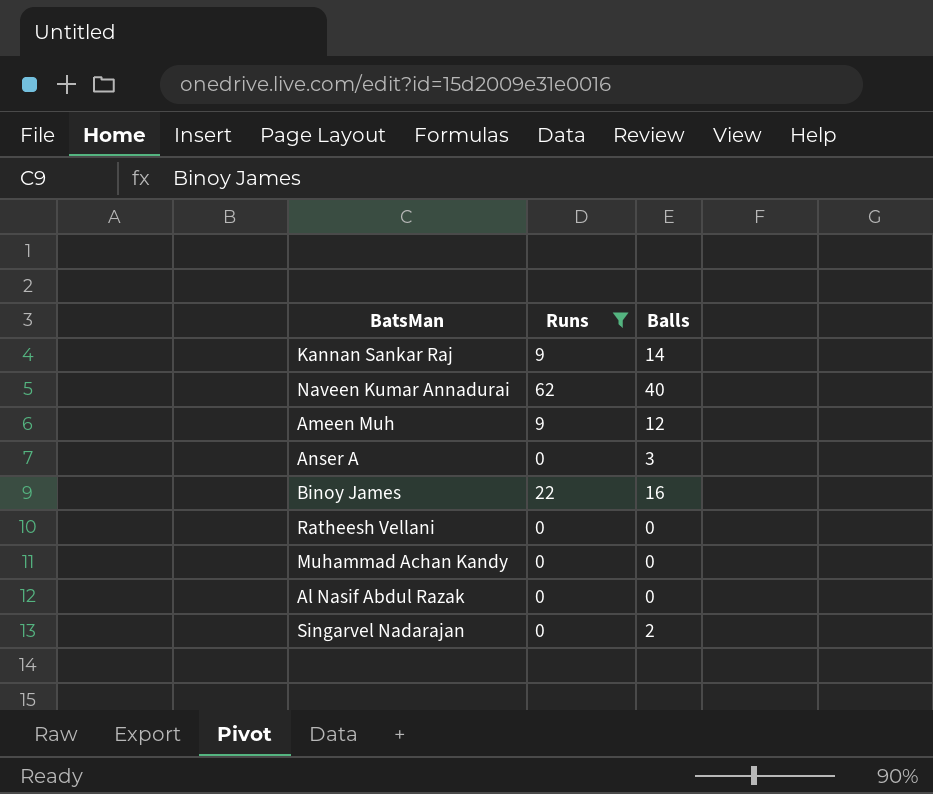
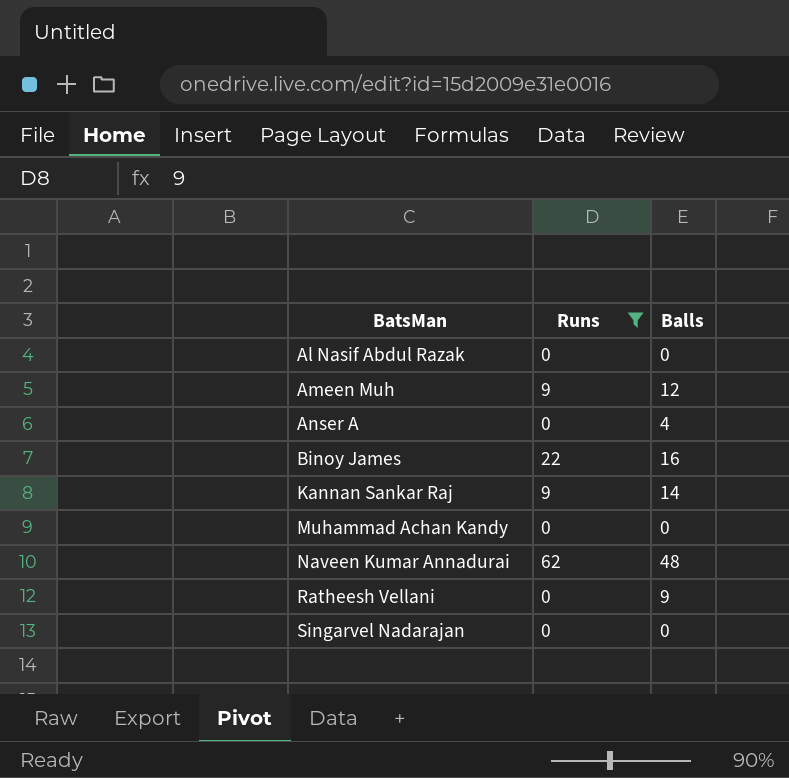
row order: none -> BatsMan ascending
Anser A | Balls: 3 -> 4
Naveen Kumar Annadurai | Balls: 40 -> 48
Ratheesh Vellani | Balls: 0 -> 9
Singarvel Nadarajan | Balls: 2 -> 0

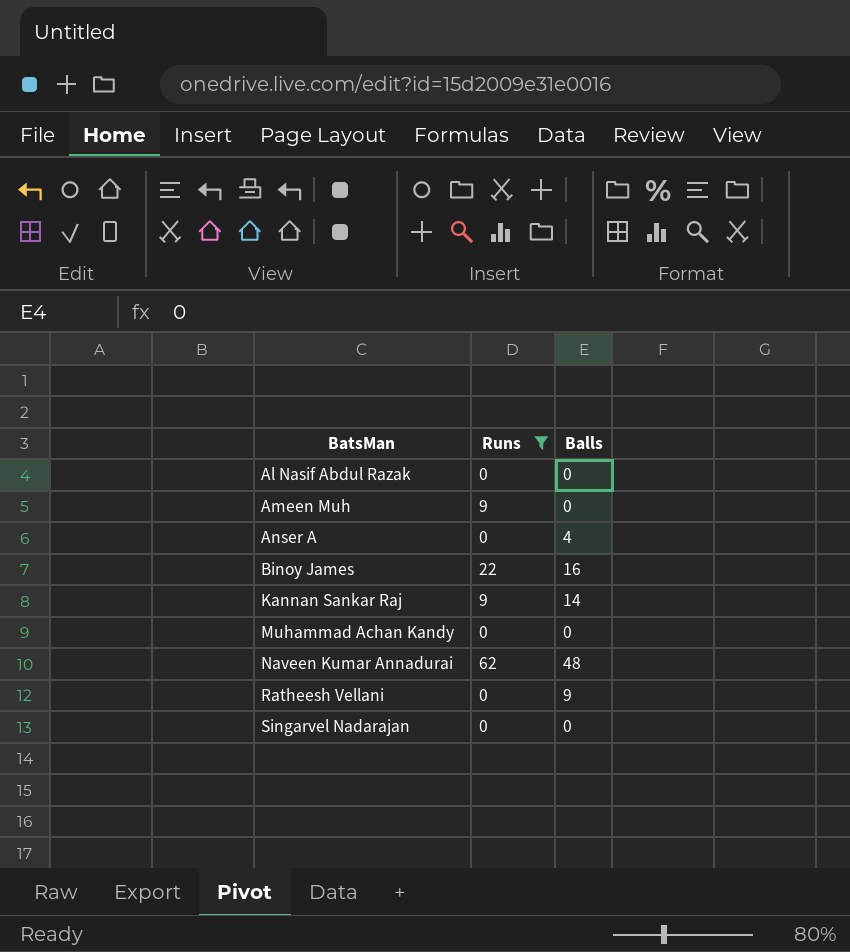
Ameen Muh | Balls: 12 -> 0

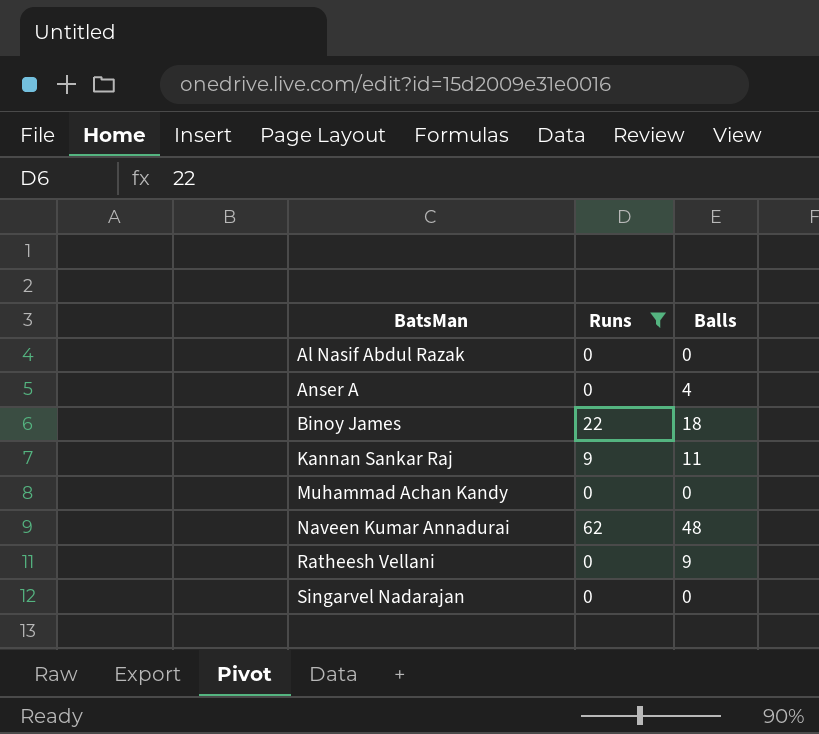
row Ameen Muh: 9 | 0 -> none
Binoy James | Balls: 16 -> 18
Kannan Sankar Raj | Balls: 14 -> 11

